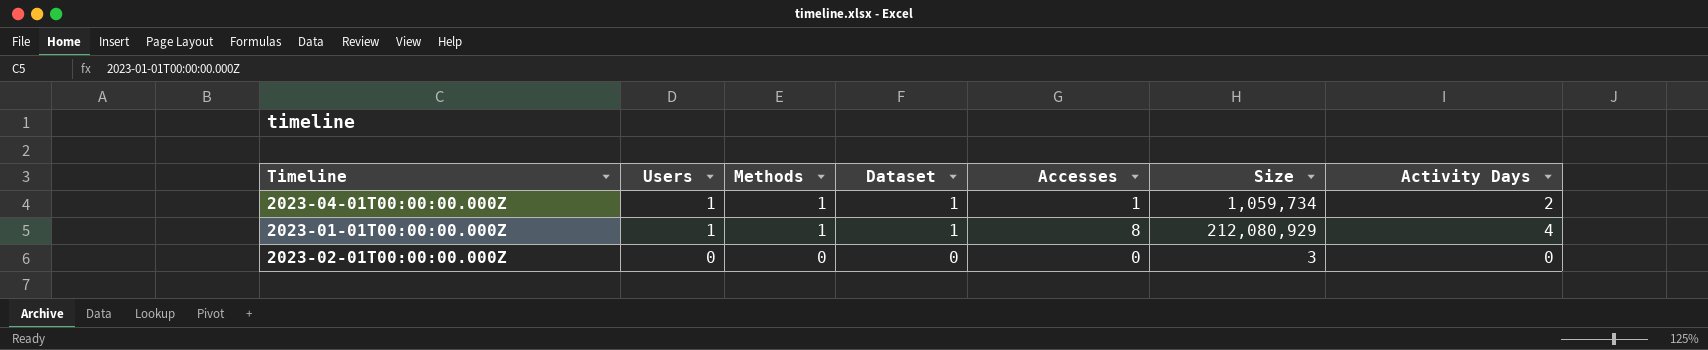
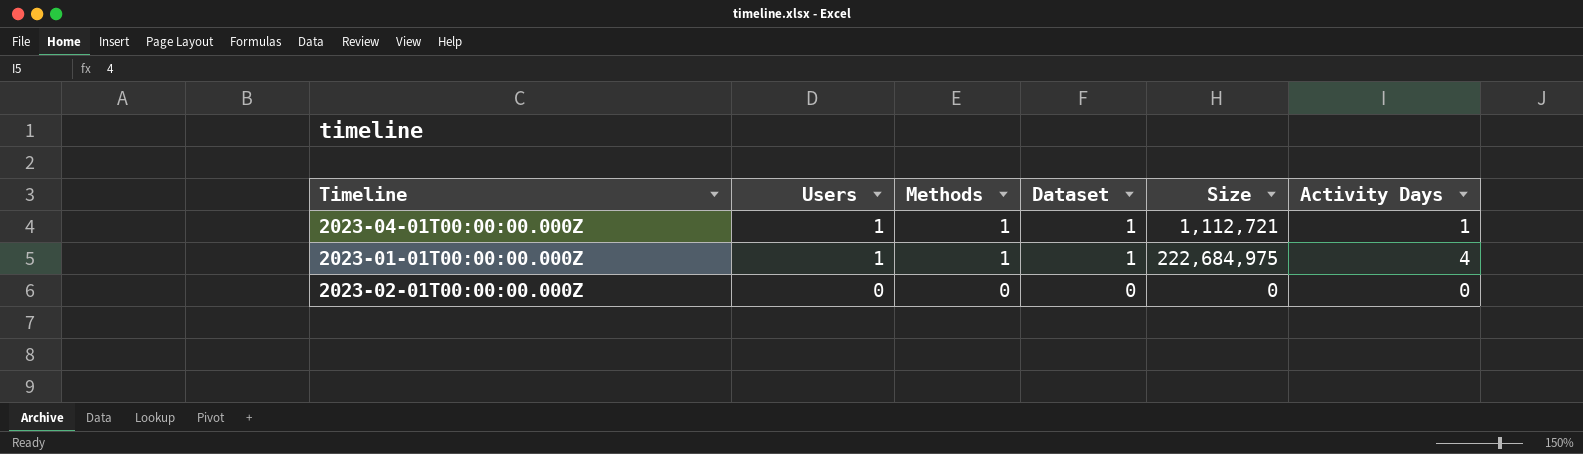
column Accesses | position: 5 -> none
2023-04-01T00:00:00.000Z | Size: 1,059,734 -> 1,112,721
2023-04-01T00:00:00.000Z | Activity Days: 2 -> 1
2023-01-01T00:00:00.000Z | Size: 212,080,929 -> 222,684,975
2023-02-01T00:00:00.000Z | Size: 3 -> 0

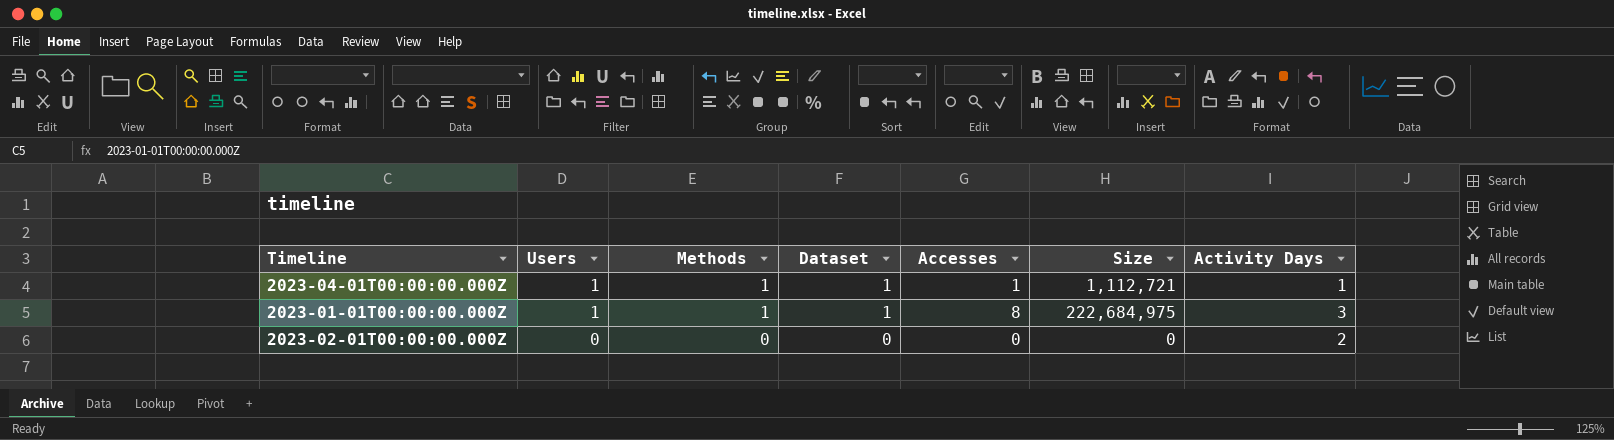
column Accesses | position: none -> 5
2023-01-01T00:00:00.000Z | Activity Days: 4 -> 3
2023-02-01T00:00:00.000Z | Activity Days: 0 -> 2

